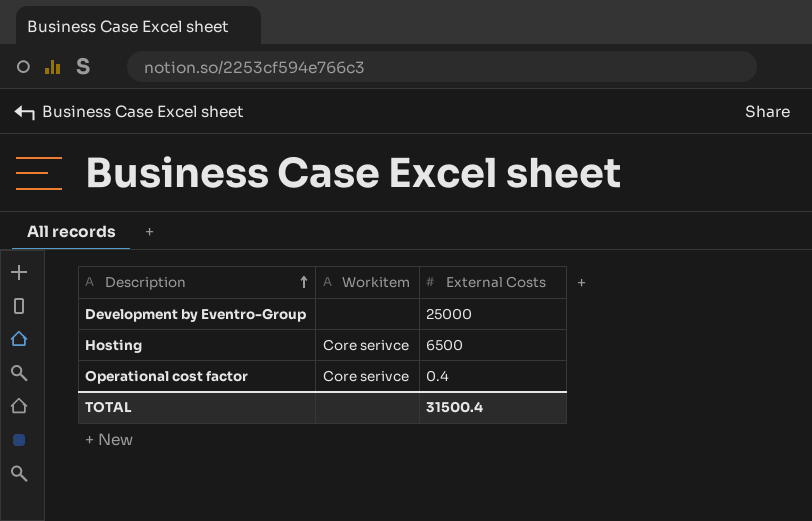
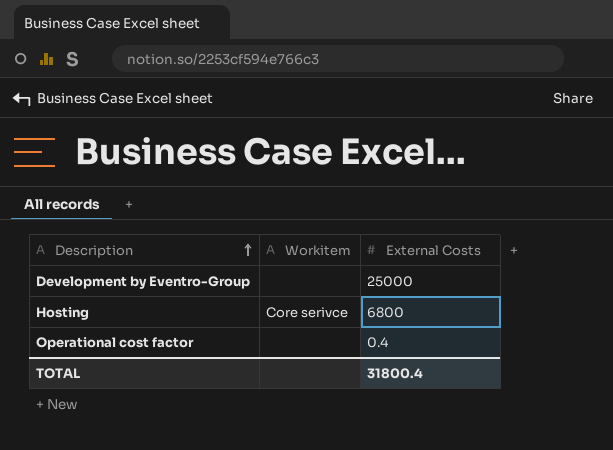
Hosting | External Costs: 6500 -> 6800
Operational cost factor | Workitem: Core serivce -> none
TOTAL | External Costs: 31500.4 -> 31800.4

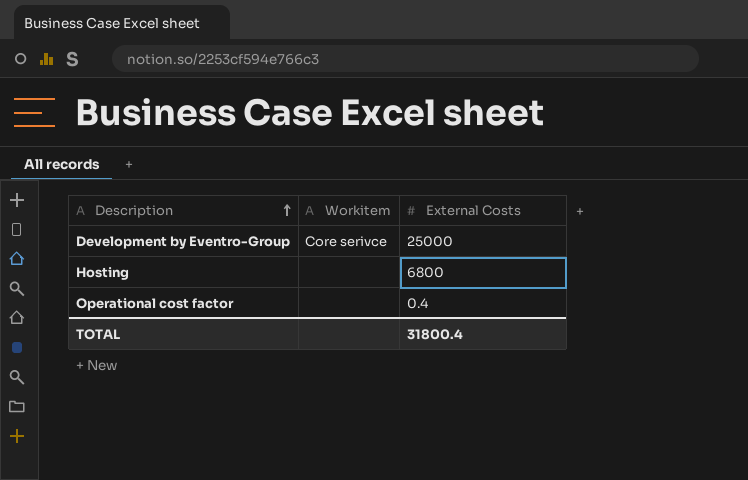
Development by Eventro-Group | Workitem: none -> Core serivce
Hosting | Workitem: Core serivce -> none

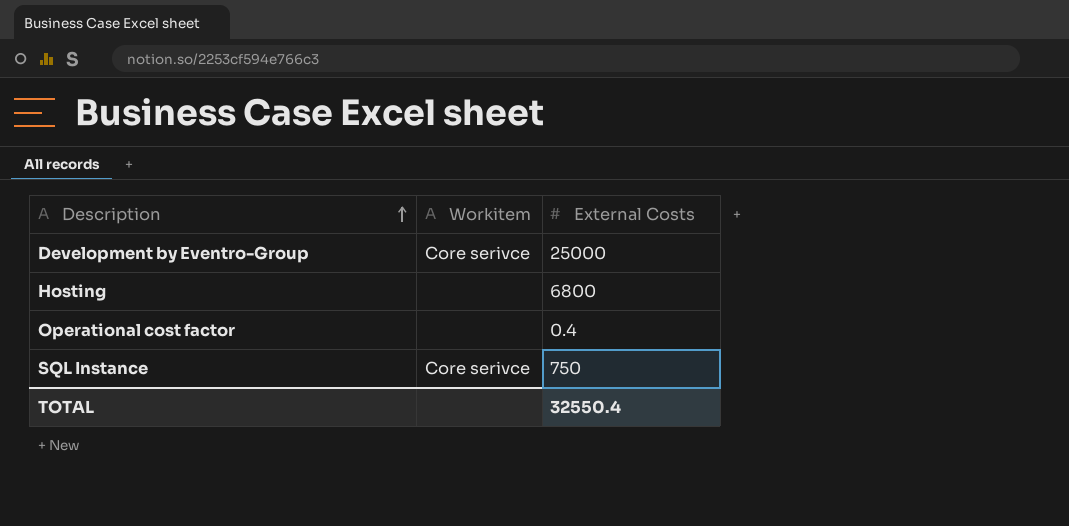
row SQL Instance: none -> Core serivce | 750
TOTAL | External Costs: 31800.4 -> 32550.4

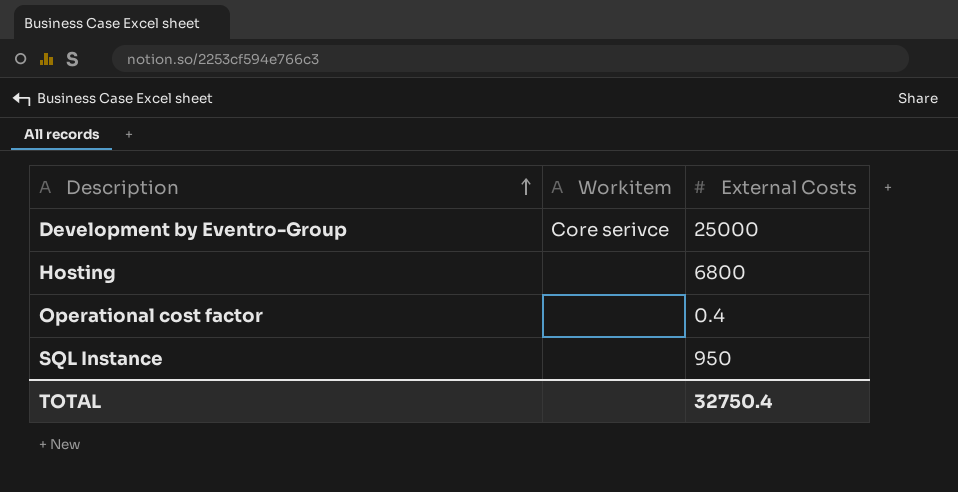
SQL Instance | Workitem: Core serivce -> none
SQL Instance | External Costs: 750 -> 950
TOTAL | External Costs: 32550.4 -> 32750.4

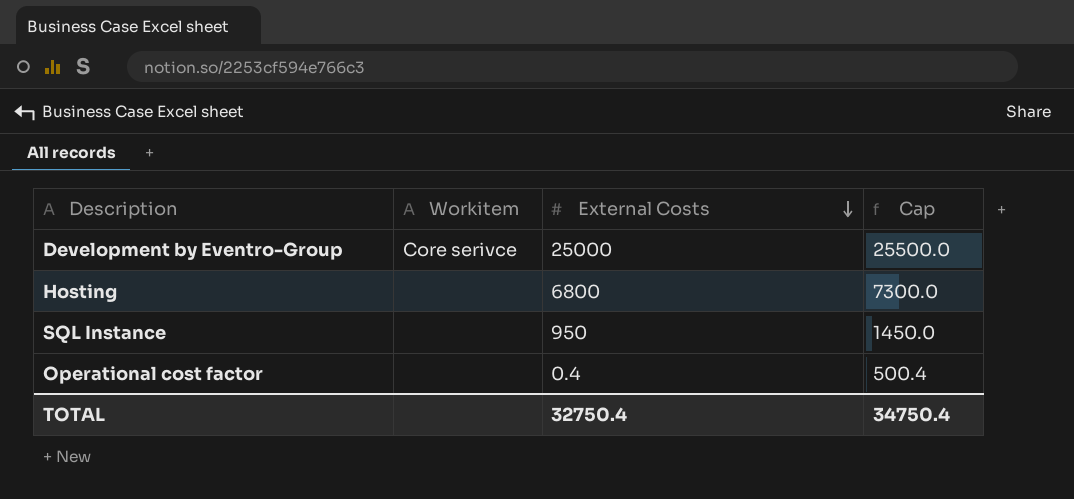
row order: Description ascending -> External Costs descending
column Cap | formula: none -> [External Costs] + 500

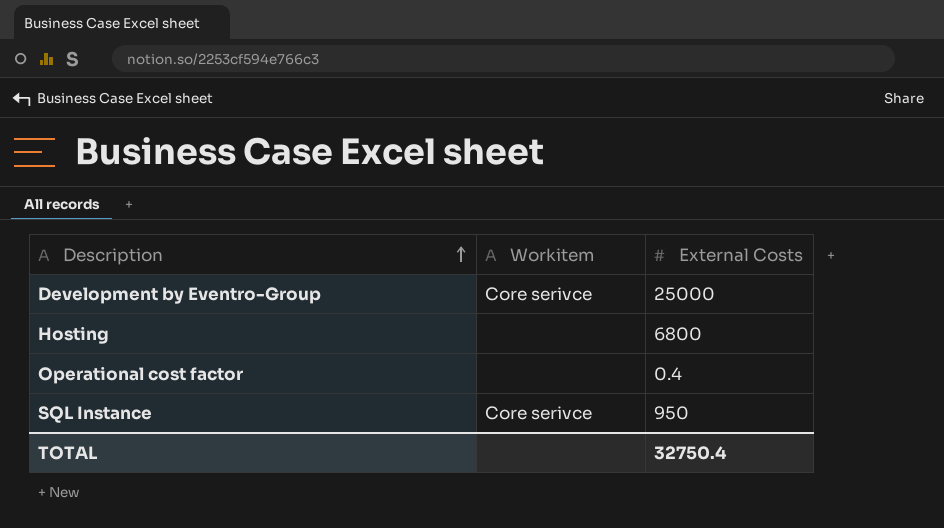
row order: External Costs descending -> Description ascending
column Cap | formula: [External Costs] + 500 -> none
SQL Instance | Workitem: none -> Core serivce

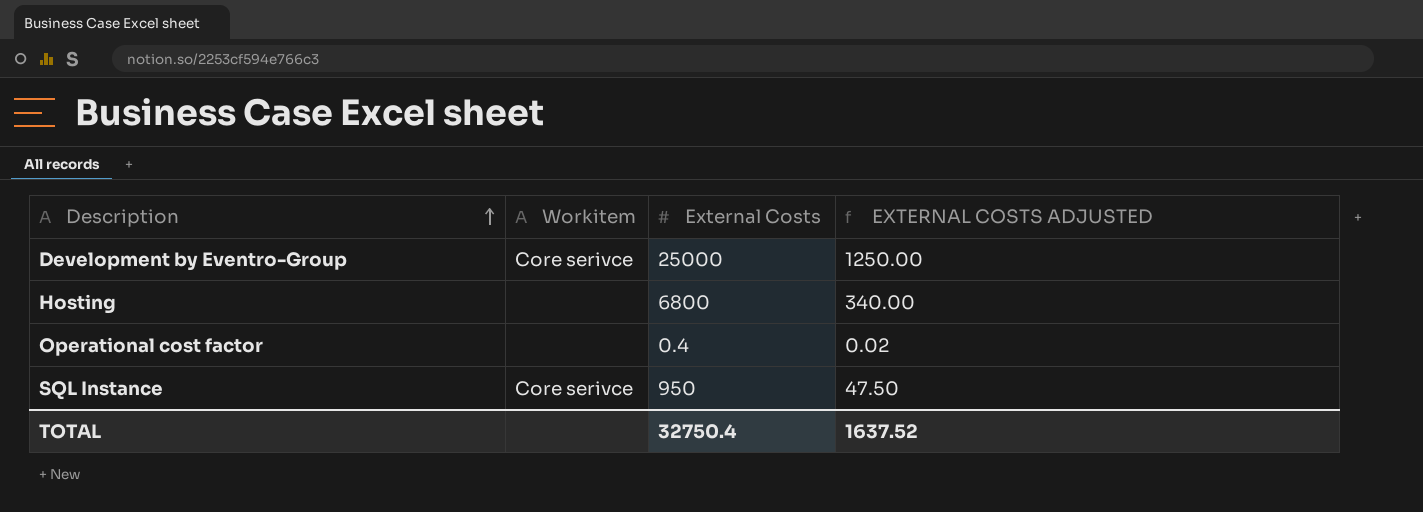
column EXTERNAL COSTS ADJUSTED | formula: none -> [External Costs] * 0.05

